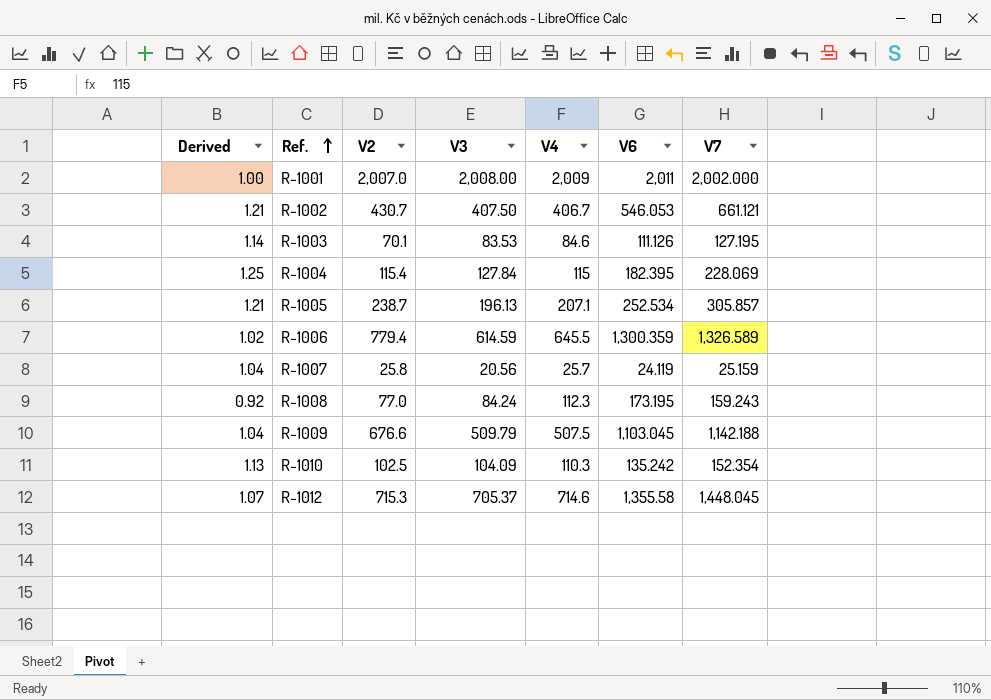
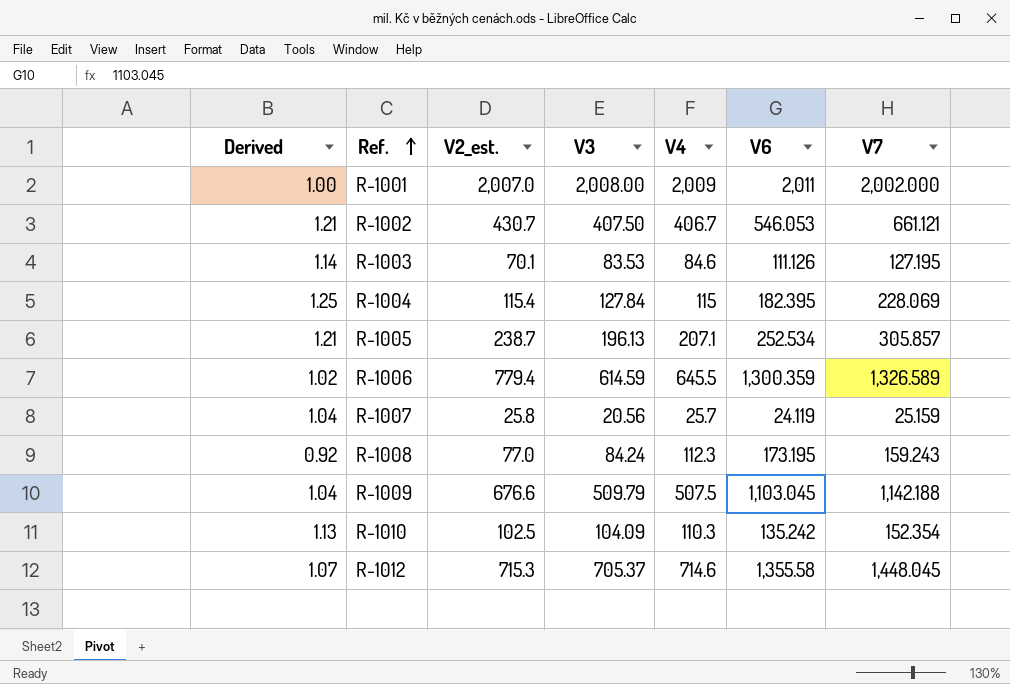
column name: V2 -> V2_est.

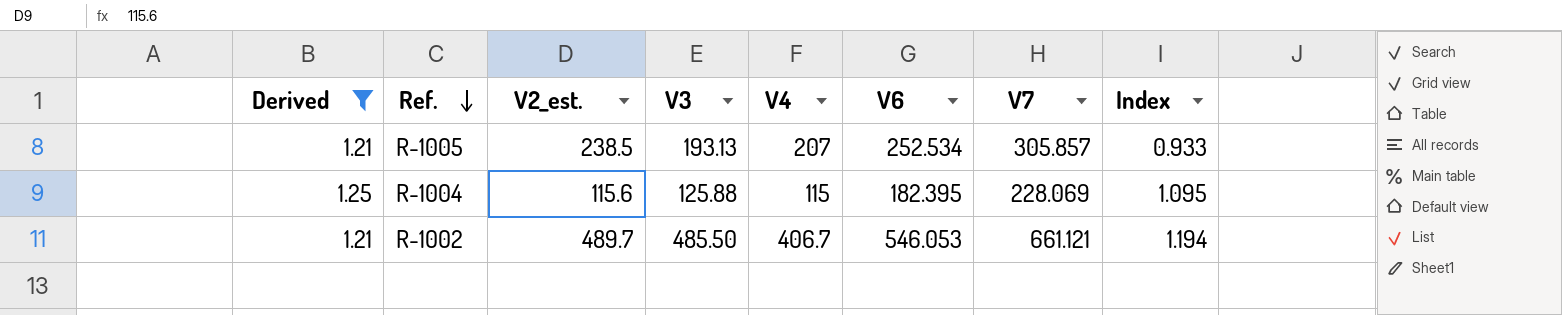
filter: none -> Derived >= 1.21
row order: Ref. ascending -> Ref. descending
column Index | formula: none -> [V3] / [V4]
R-1005 | V2_est.: 238.7 -> 238.5
R-1005 | V3: 196.13 -> 193.13
R-1005 | V4: 207.1 -> 207
R-1004 | V2_est.: 115.4 -> 115.6
R-1004 | V3: 127.84 -> 125.88
R-1002 | V2_est.: 430.7 -> 489.7
R-1002 | V3: 407.50 -> 485.50

